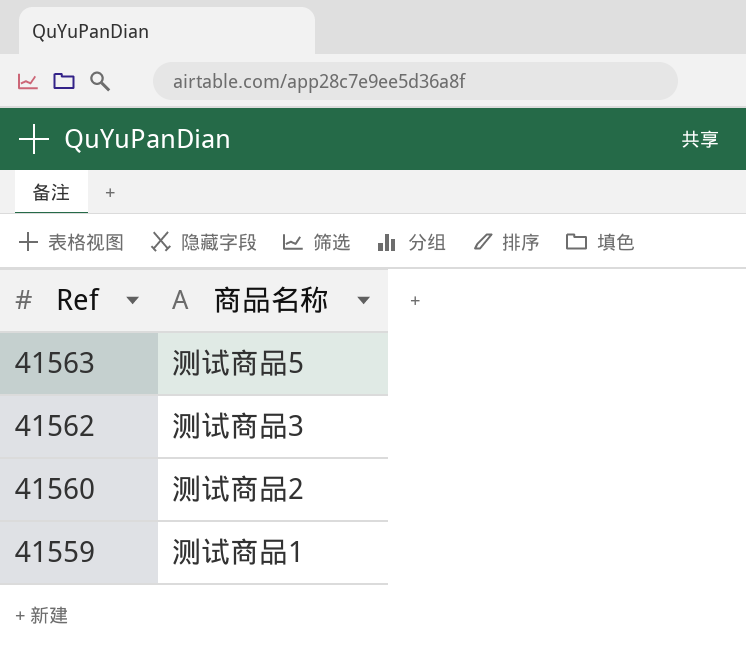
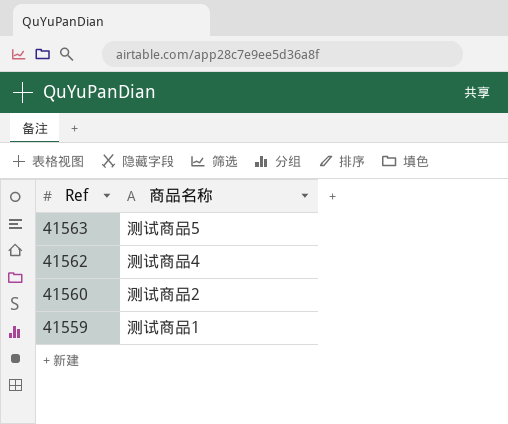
41562 | 商品名称: 测试商品3 -> 测试商品4

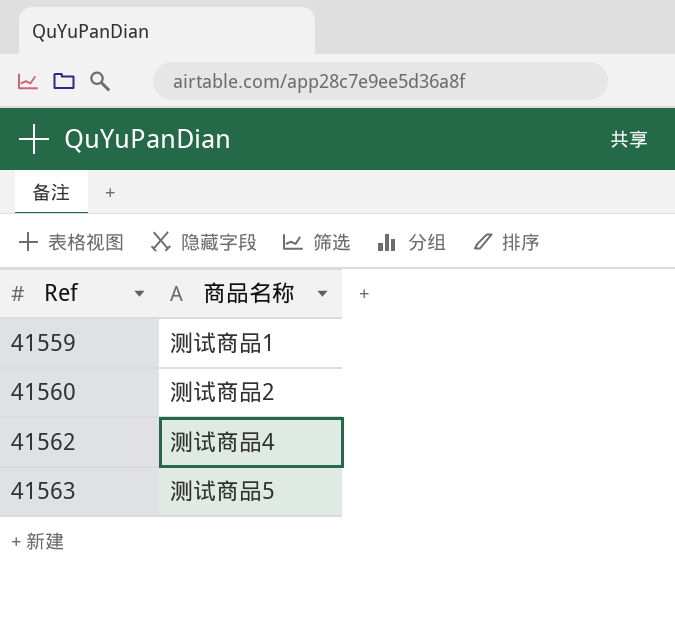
row order: Ref descending -> Ref ascending

